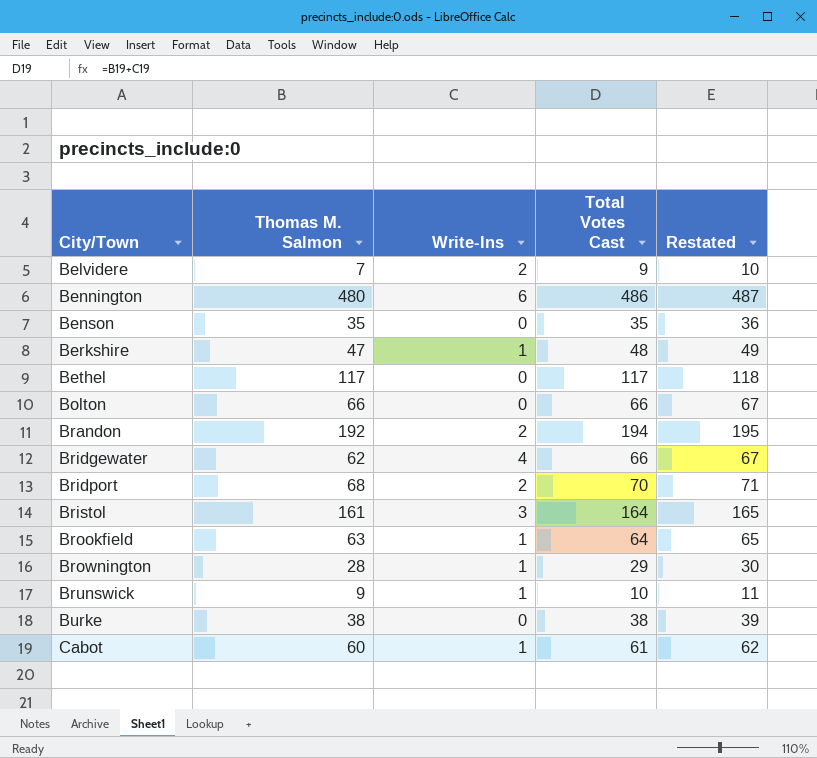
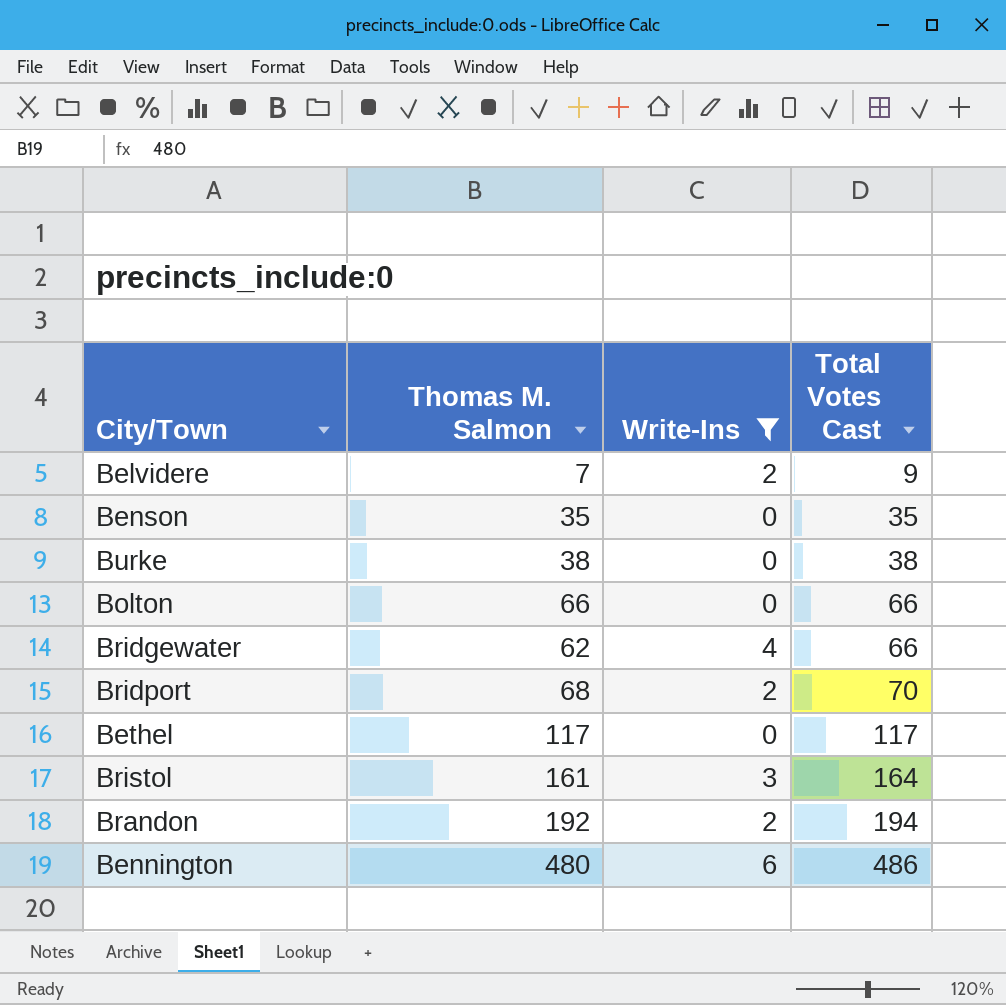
filter: none -> Write-Ins != 1
row order: City/Town ascending -> Total Votes Cast ascending
column Restated | formula: [Total Votes Cast] + 1 -> none

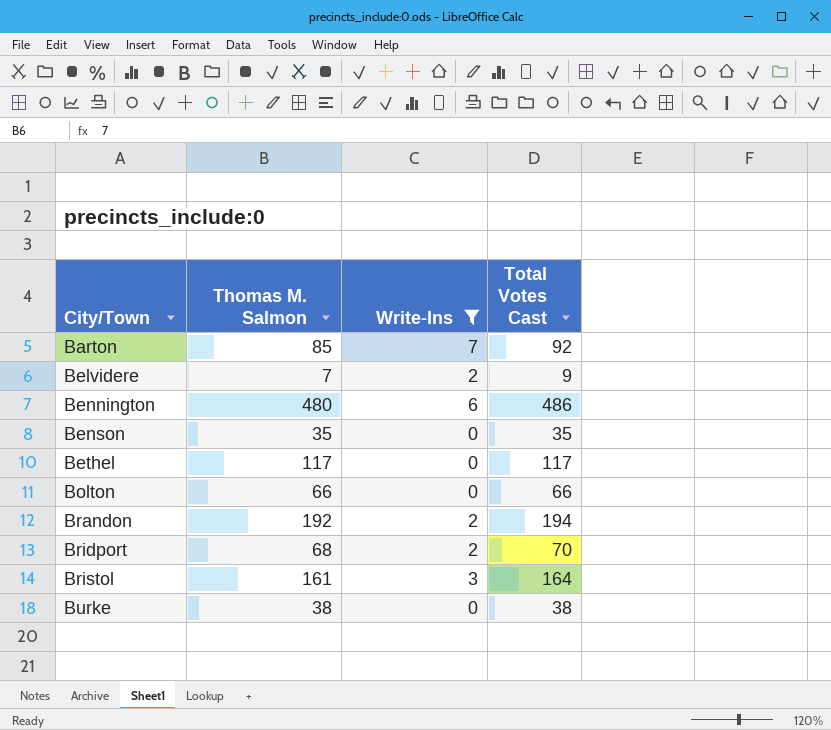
row order: Total Votes Cast ascending -> City/Town ascending
row Bridgewater: 62 | 4 | 66 -> none
row Barton: none -> 85 | 7 | 92

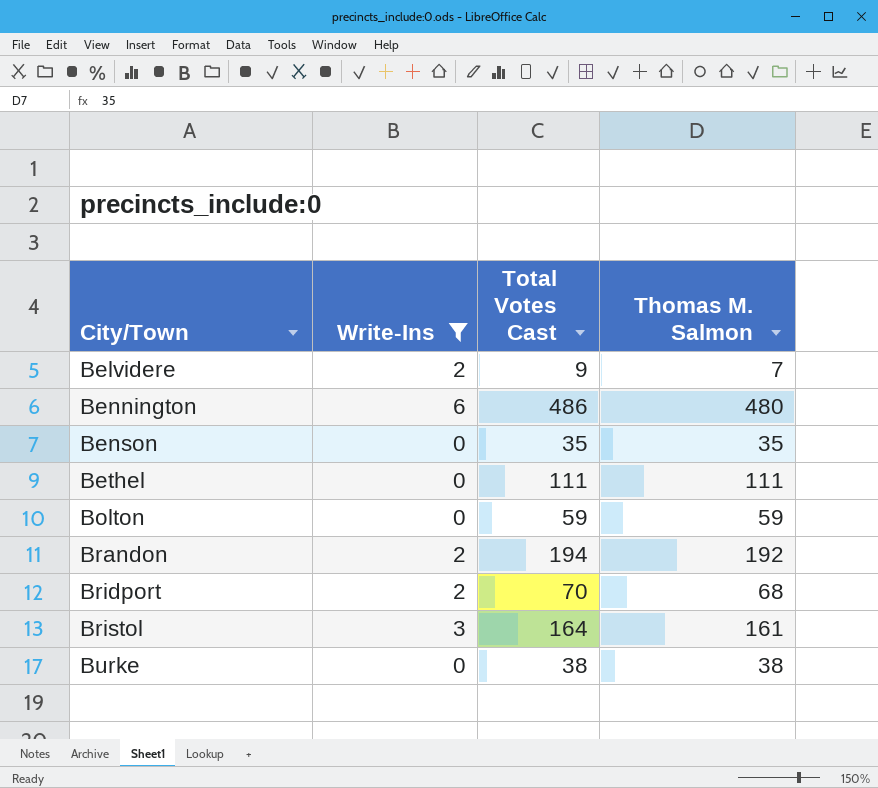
column Thomas M. Salmon | position: 2 -> 4
row Barton: 85 | 7 | 92 -> none
Bethel | Total Votes Cast: 117 -> 111
Bethel | Thomas M. Salmon: 117 -> 111
Bolton | Total Votes Cast: 66 -> 59
Bolton | Thomas M. Salmon: 66 -> 59

